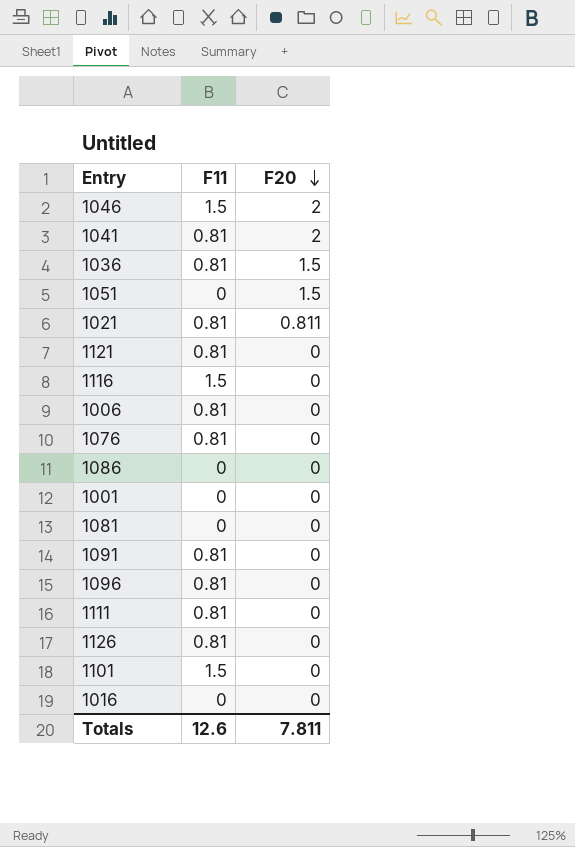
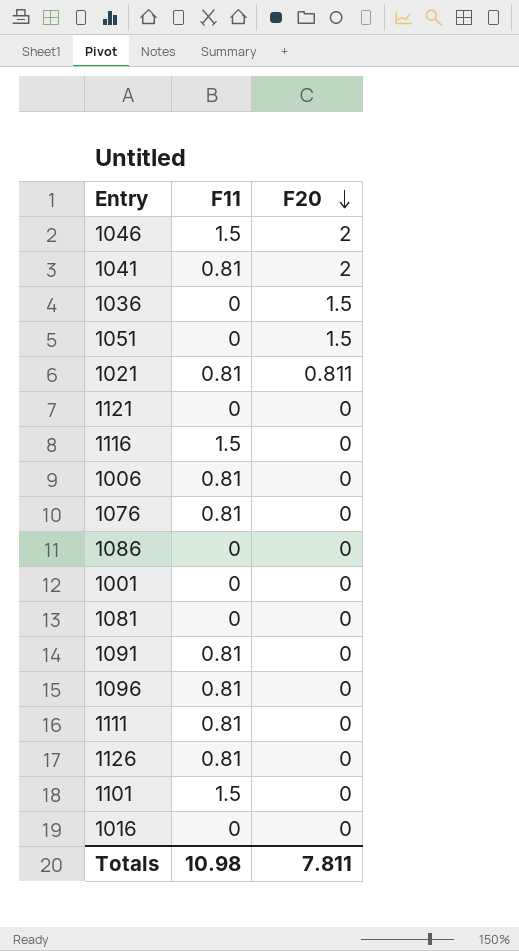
1036 | F11: 0.81 -> 0
1121 | F11: 0.81 -> 0
Totals | F11: 12.6 -> 10.98

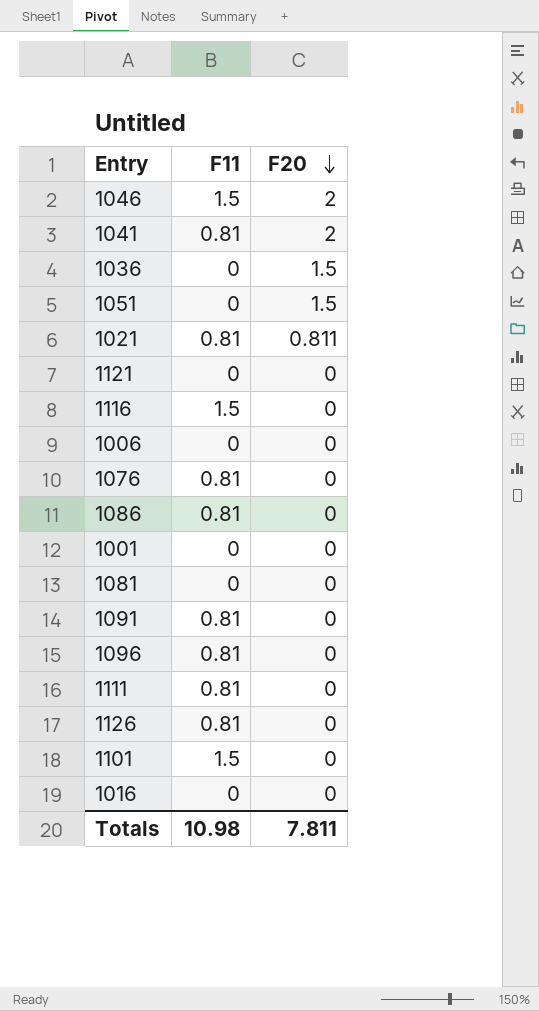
1006 | F11: 0.81 -> 0
1086 | F11: 0 -> 0.81

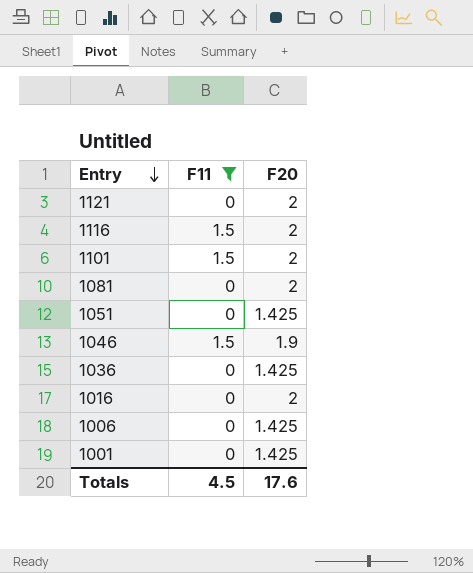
filter: none -> F11 != 0.81
row order: F20 descending -> Entry descending
1121 | F20: 0 -> 2
1116 | F20: 0 -> 2
1101 | F20: 0 -> 2
1081 | F20: 0 -> 2
1051 | F20: 1.5 -> 1.425
1046 | F20: 2 -> 1.9
1036 | F20: 1.5 -> 1.425
1016 | F20: 0 -> 2
1006 | F20: 0 -> 1.425
1001 | F20: 0 -> 1.425
Totals | F11: 10.98 -> 4.5
Totals | F20: 7.811 -> 17.6

